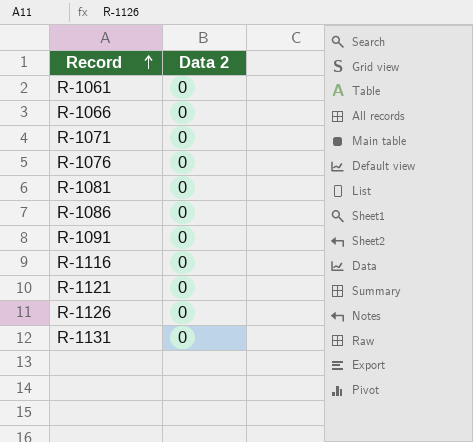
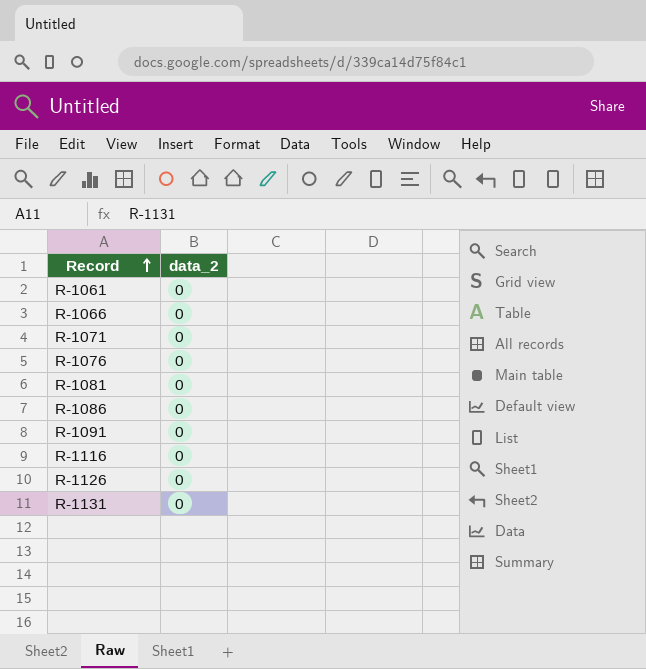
column name: Data 2 -> data_2
row R-1121: 0 -> none

